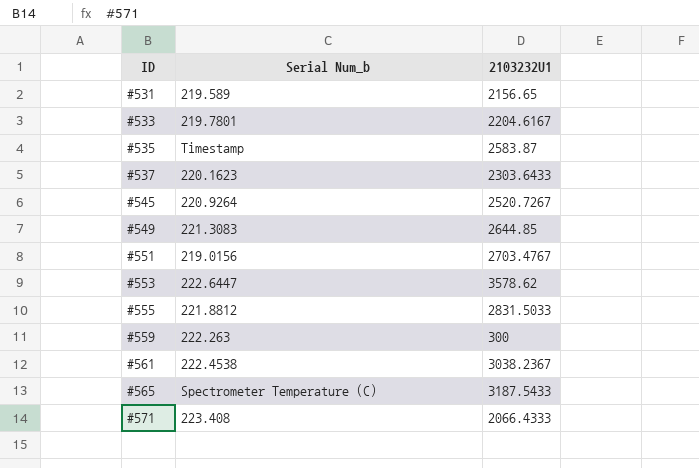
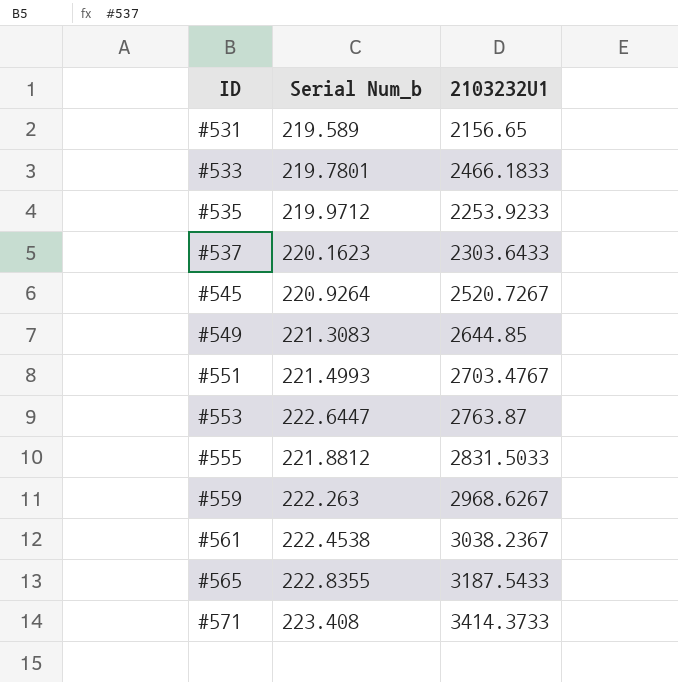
#533 | 2103232U1: 2204.6167 -> 2466.1833
#535 | Serial Num_b: Timestamp -> 219.9712
#535 | 2103232U1: 2583.87 -> 2253.9233
#551 | Serial Num_b: 219.0156 -> 221.4993
#553 | 2103232U1: 3578.62 -> 2763.87
#559 | 2103232U1: 300 -> 2968.6267
#565 | Serial Num_b: Spectrometer Temperature (C) -> 222.8355
#571 | 2103232U1: 2066.4333 -> 3414.3733

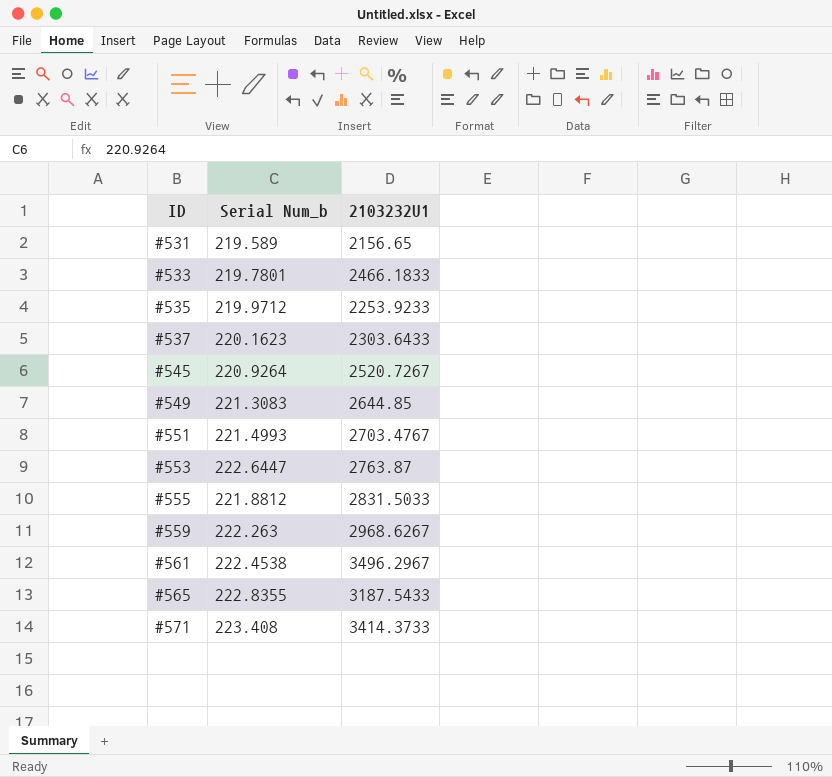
#561 | 2103232U1: 3038.2367 -> 3496.2967

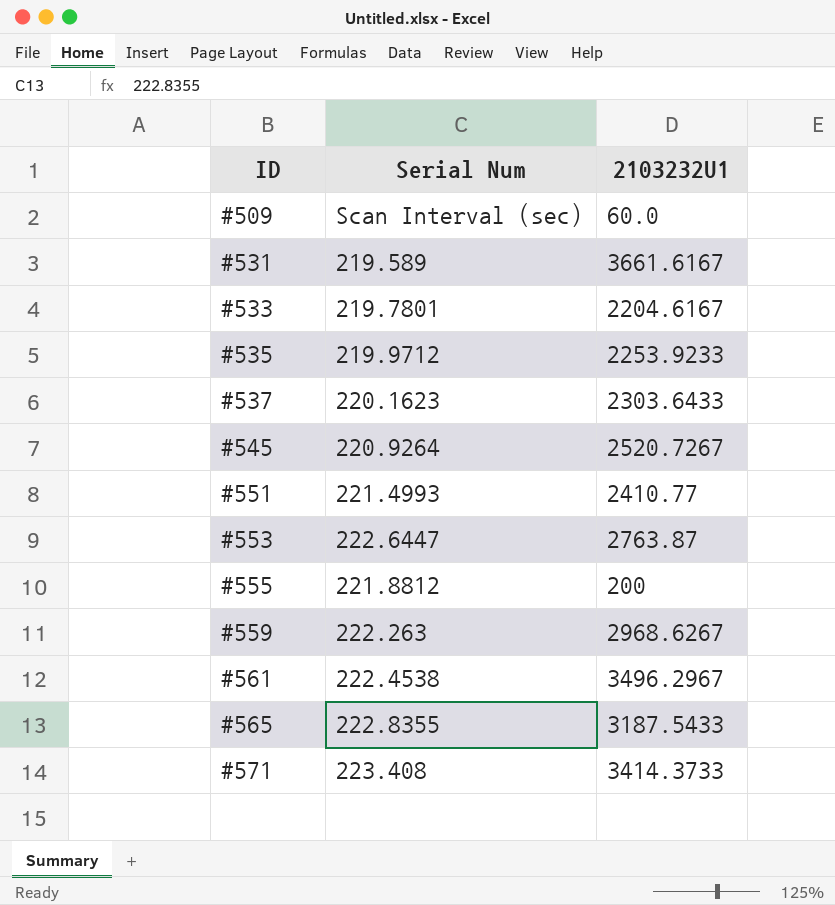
column name: Serial Num_b -> Serial Num
row #549: 221.3083 | 2644.85 -> none
row #509: none -> Scan Interval (sec) | 60.0
#531 | 2103232U1: 2156.65 -> 3661.6167
#533 | 2103232U1: 2466.1833 -> 2204.6167
#551 | 2103232U1: 2703.4767 -> 2410.77
#555 | 2103232U1: 2831.5033 -> 200

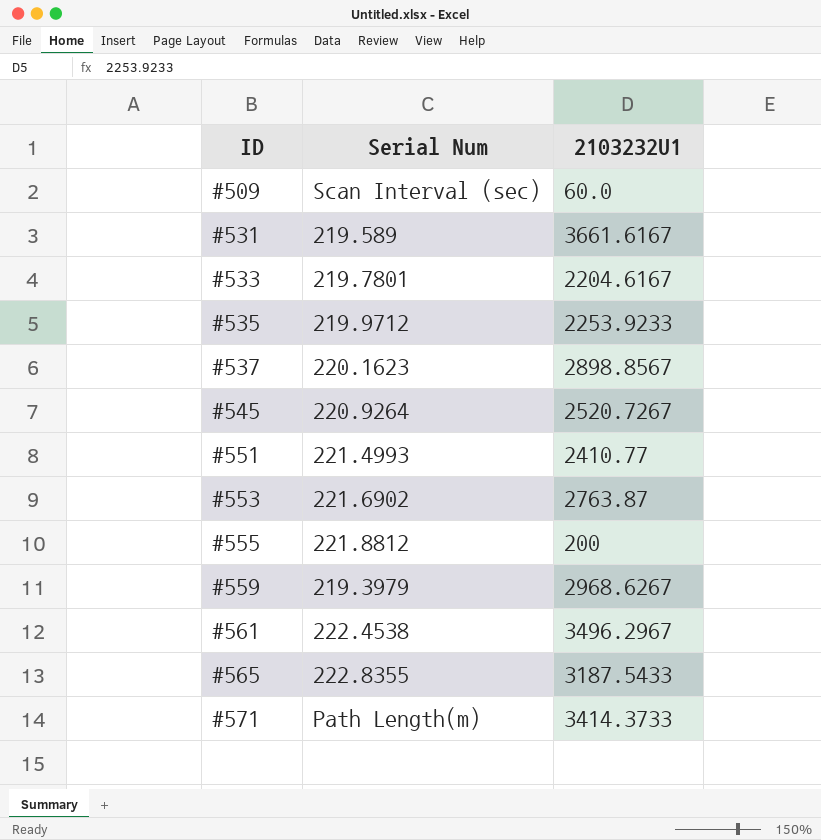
#537 | 2103232U1: 2303.6433 -> 2898.8567
#553 | Serial Num: 222.6447 -> 221.6902
#559 | Serial Num: 222.263 -> 219.3979
#571 | Serial Num: 223.408 -> Path Length(m)

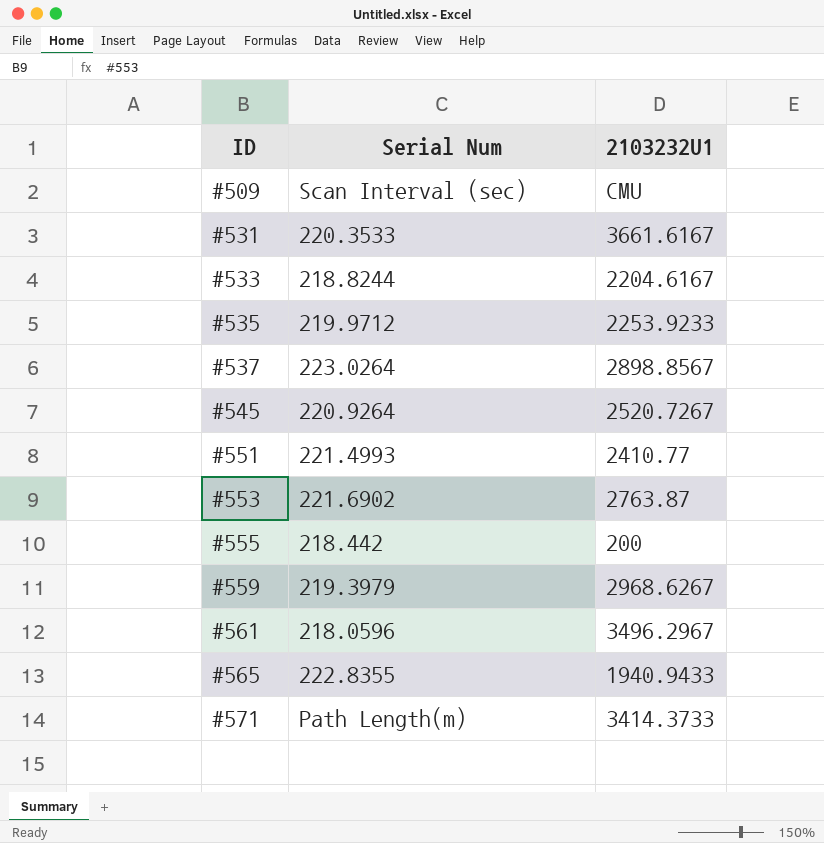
#509 | 2103232U1: 60.0 -> CMU
#531 | Serial Num: 219.589 -> 220.3533
#533 | Serial Num: 219.7801 -> 218.8244
#537 | Serial Num: 220.1623 -> 223.0264
#555 | Serial Num: 221.8812 -> 218.442
#561 | Serial Num: 222.4538 -> 218.0596
#565 | 2103232U1: 3187.5433 -> 1940.9433

